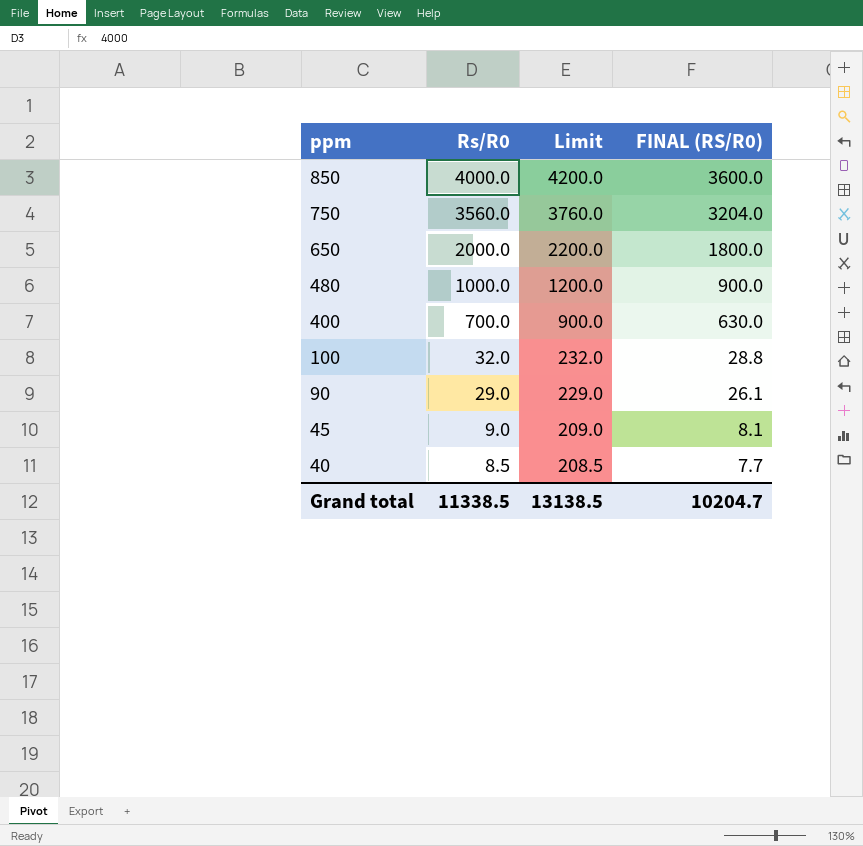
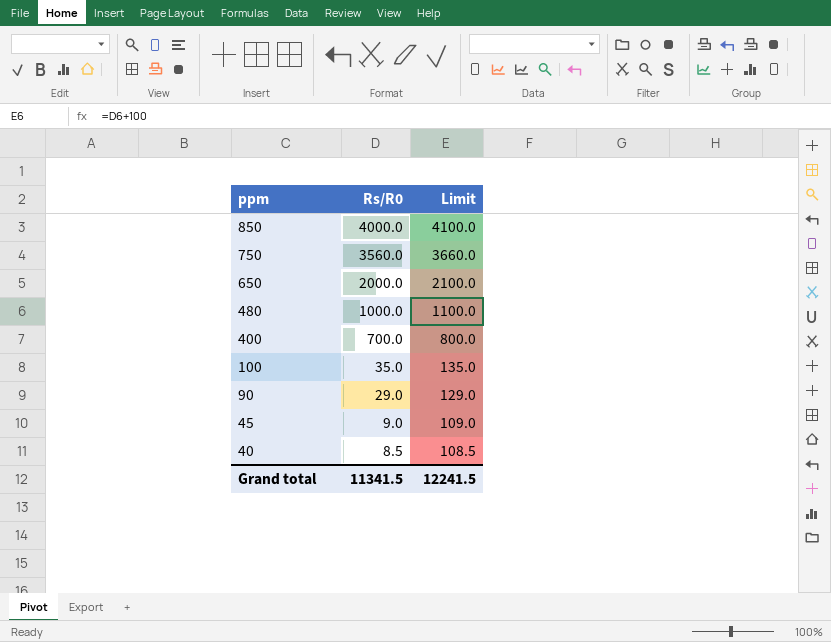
column FINAL (RS/R0) | formula: [Rs/R0] * 0.9 -> none
column Limit | formula: [Rs/R0] + 200 -> [Rs/R0] + 100
100 | Rs/R0: 32.0 -> 35.0
Grand total | Rs/R0: 11338.5 -> 11341.5
Grand total | Limit: 13138.5 -> 12241.5

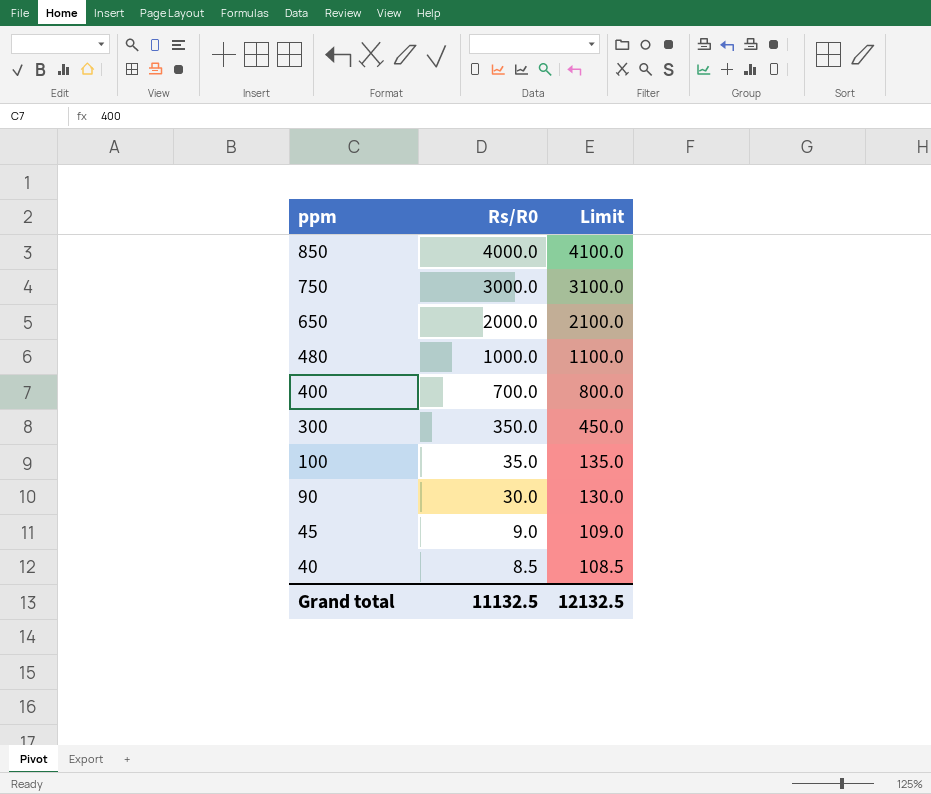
750 | Rs/R0: 3560.0 -> 3000.0
750 | Limit: 3660.0 -> 3100.0
row 300: none -> 350.0 | 450.0
90 | Rs/R0: 29.0 -> 30.0
90 | Limit: 129.0 -> 130.0
Grand total | Rs/R0: 11341.5 -> 11132.5
Grand total | Limit: 12241.5 -> 12132.5

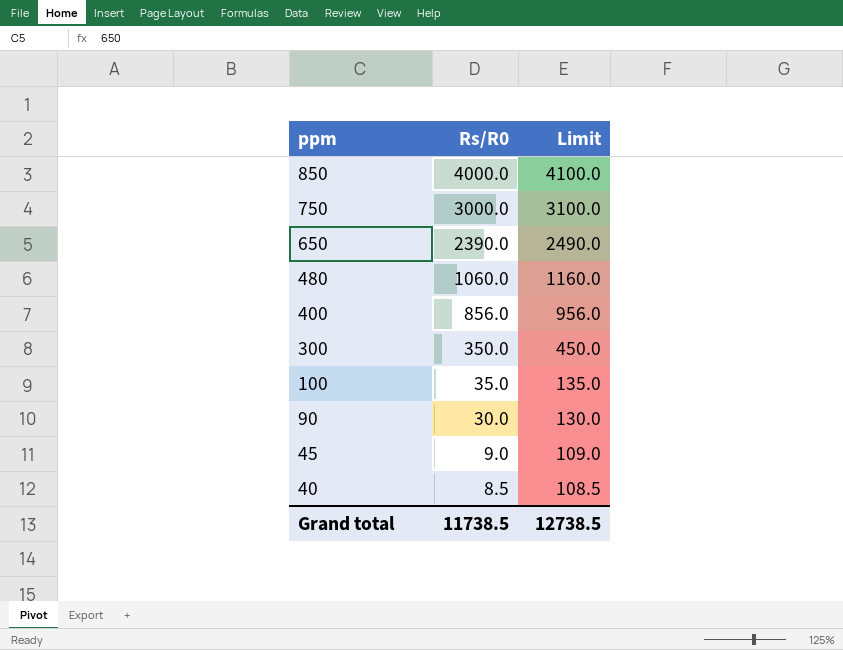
650 | Rs/R0: 2000.0 -> 2390.0
650 | Limit: 2100.0 -> 2490.0
480 | Rs/R0: 1000.0 -> 1060.0
480 | Limit: 1100.0 -> 1160.0
400 | Rs/R0: 700.0 -> 856.0
400 | Limit: 800.0 -> 956.0
Grand total | Rs/R0: 11132.5 -> 11738.5
Grand total | Limit: 12132.5 -> 12738.5

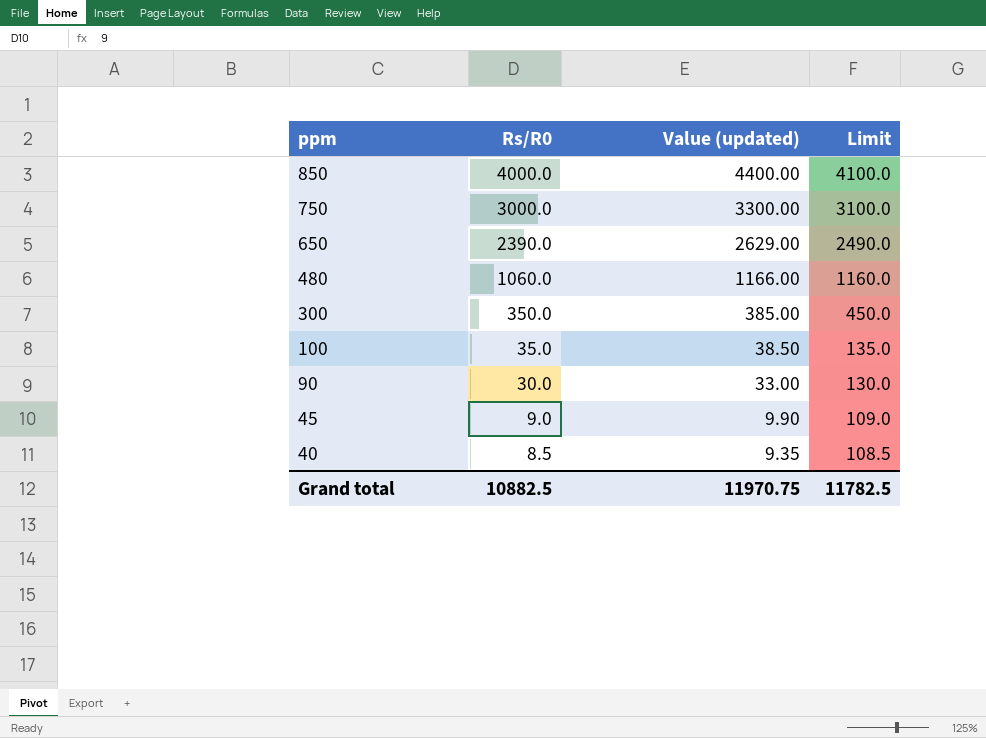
column Value (updated) | formula: none -> [Rs/R0] * 1.1
row 400: 856.0 | 956.0 -> none
Grand total | Rs/R0: 11738.5 -> 10882.5
Grand total | Limit: 12738.5 -> 11782.5

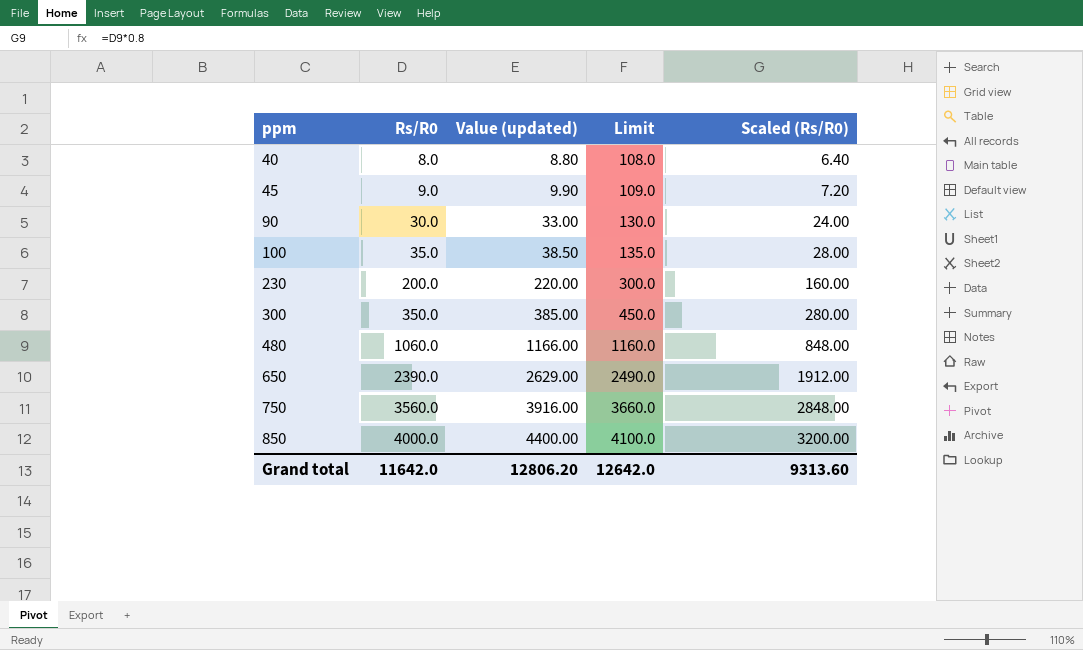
row order: ppm descending -> ppm ascending
column Scaled (Rs/R0) | formula: none -> [Rs/R0] * 0.8
40 | Rs/R0: 8.5 -> 8.0
40 | Value (updated): 9.35 -> 8.80
40 | Limit: 108.5 -> 108.0
row 230: none -> 200.0 | 220.00 | 300.0 | 160.00
750 | Rs/R0: 3000.0 -> 3560.0
750 | Value (updated): 3300.00 -> 3916.00
750 | Limit: 3100.0 -> 3660.0
Grand total | Rs/R0: 10882.5 -> 11642.0
Grand total | Value (updated): 11970.75 -> 12806.20
Grand total | Limit: 11782.5 -> 12642.0

